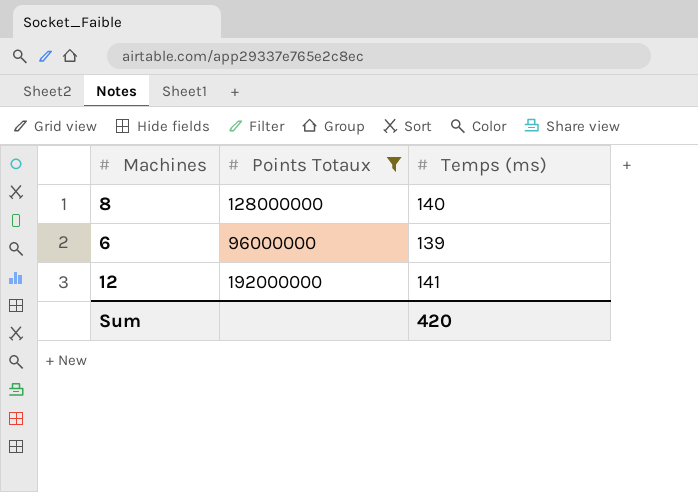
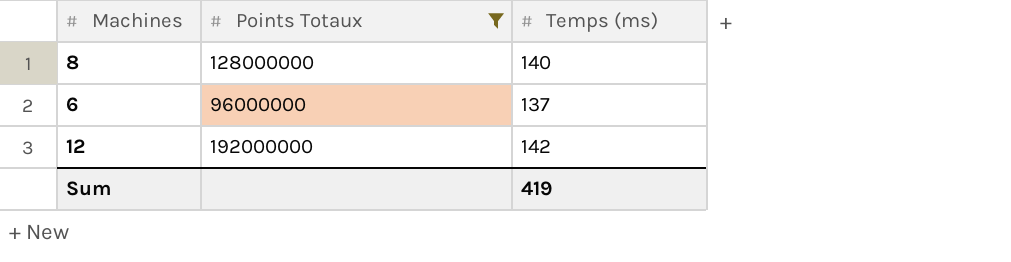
6 | Temps (ms): 139 -> 137
12 | Temps (ms): 141 -> 142
Sum | Temps (ms): 420 -> 419

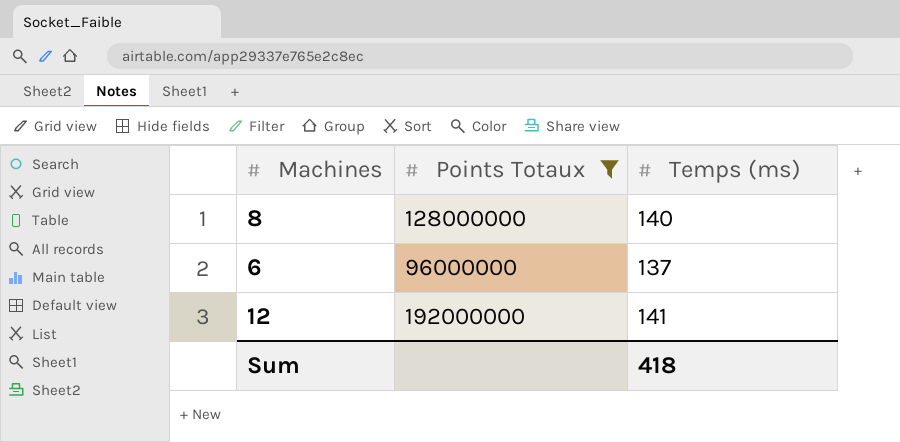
12 | Temps (ms): 142 -> 141
Sum | Temps (ms): 419 -> 418

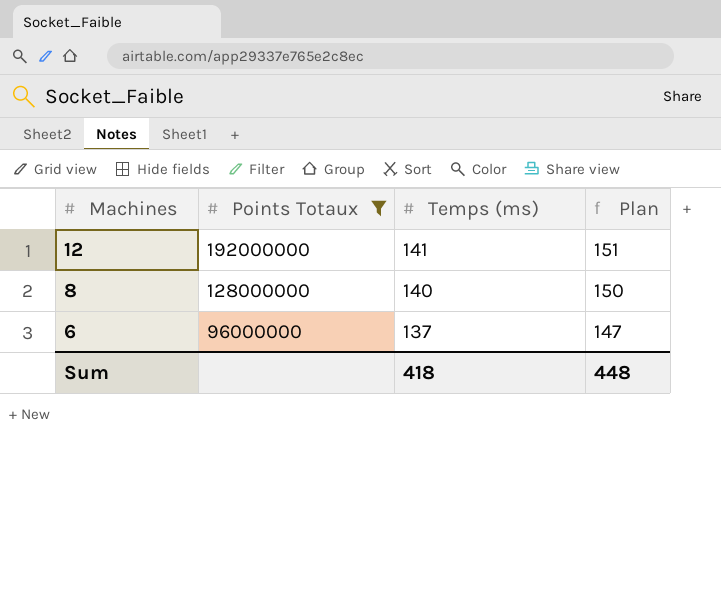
row order: none -> Machines descending
column Plan | formula: none -> [Temps (ms)] + 10

